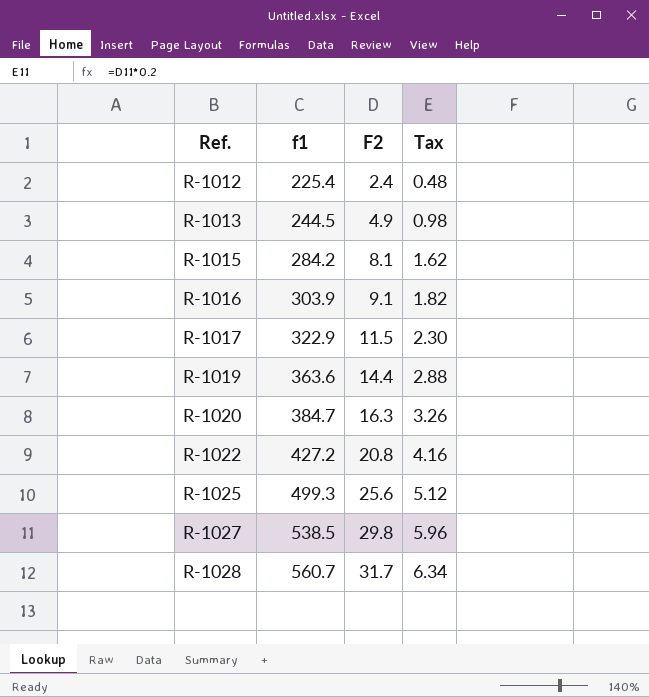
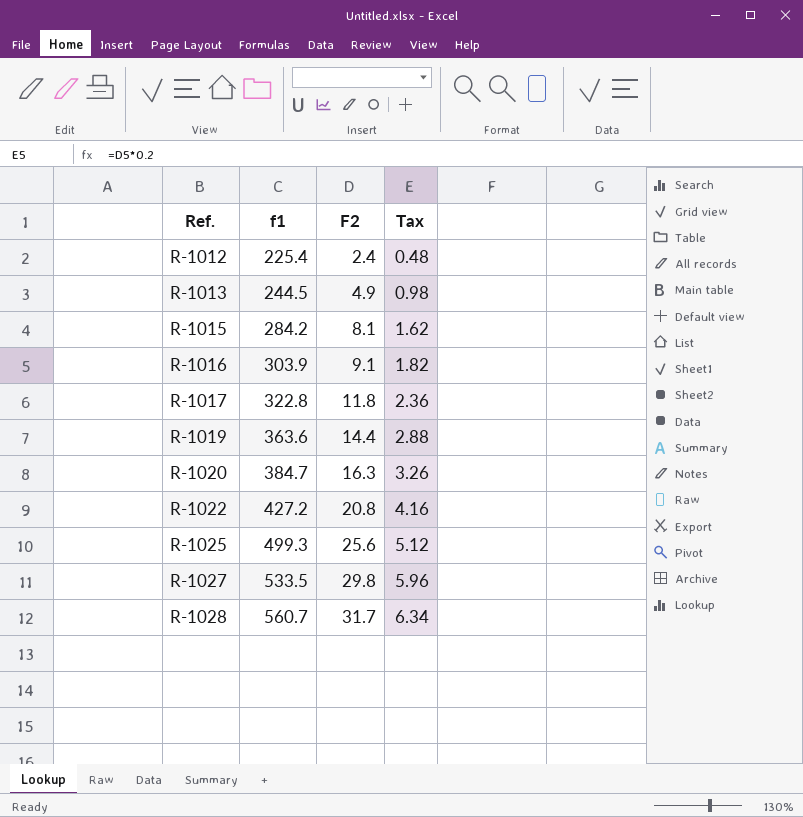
R-1017 | f1: 322.9 -> 322.8
R-1017 | F2: 11.5 -> 11.8
R-1017 | Tax: 2.30 -> 2.36
R-1027 | f1: 538.5 -> 533.5

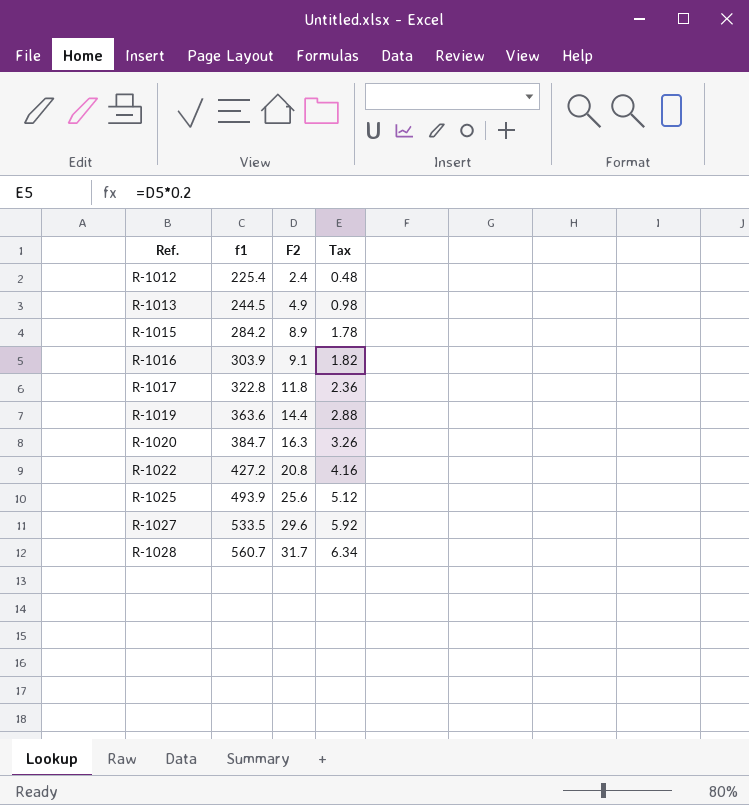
R-1015 | F2: 8.1 -> 8.9
R-1015 | Tax: 1.62 -> 1.78
R-1025 | f1: 499.3 -> 493.9
R-1027 | F2: 29.8 -> 29.6
R-1027 | Tax: 5.96 -> 5.92

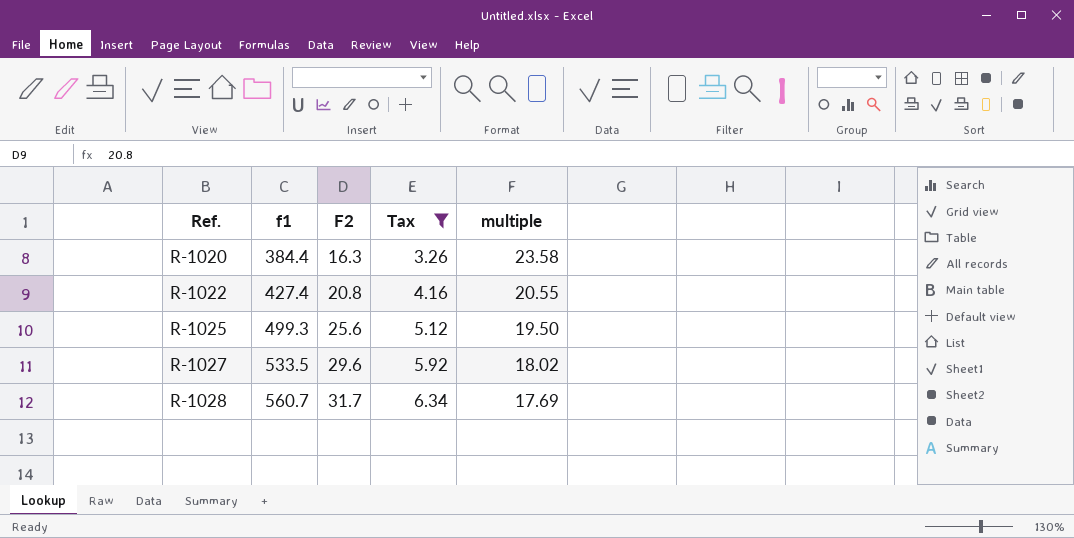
filter: none -> Tax >= 3.26
column multiple | formula: none -> [f1] / [F2]
R-1020 | f1: 384.7 -> 384.4
R-1022 | f1: 427.2 -> 427.4
R-1025 | f1: 493.9 -> 499.3

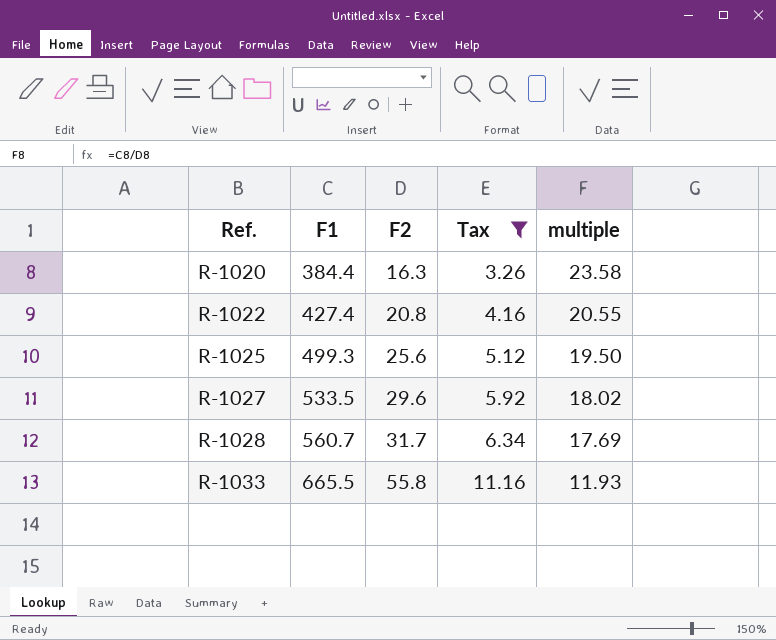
column name: f1 -> F1
row R-1033: none -> 665.5 | 55.8 | 11.16 | 11.93

